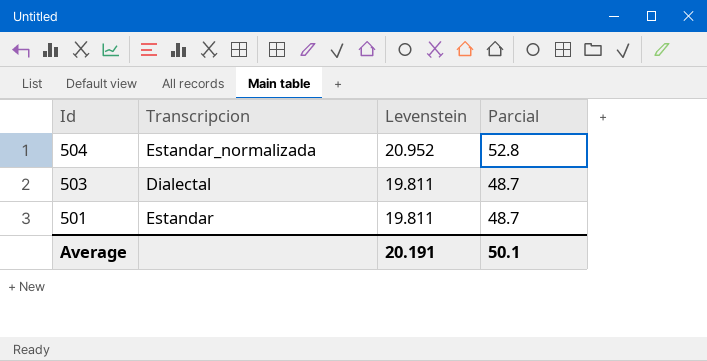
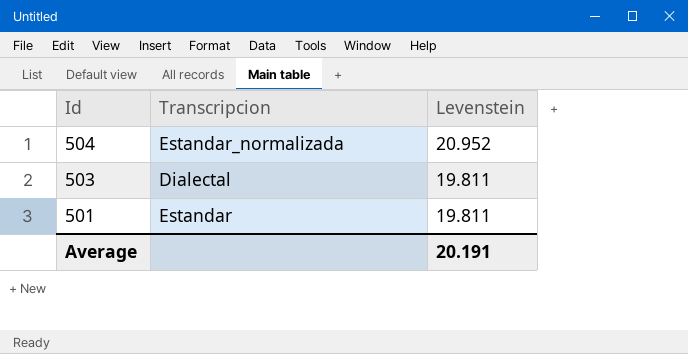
column Parcial | position: 4 -> none

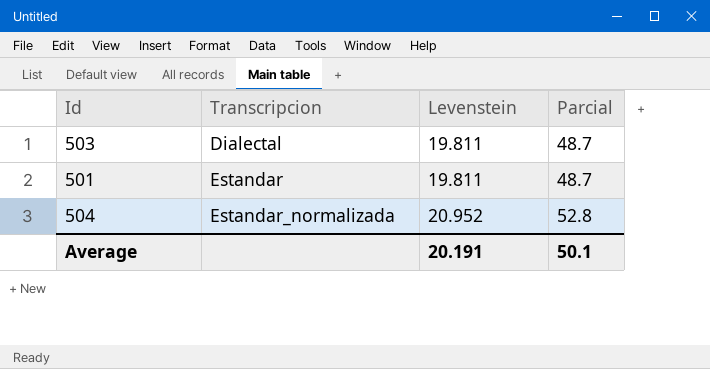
row order: Id descending -> Transcripcion ascending
column Parcial | position: none -> 4

